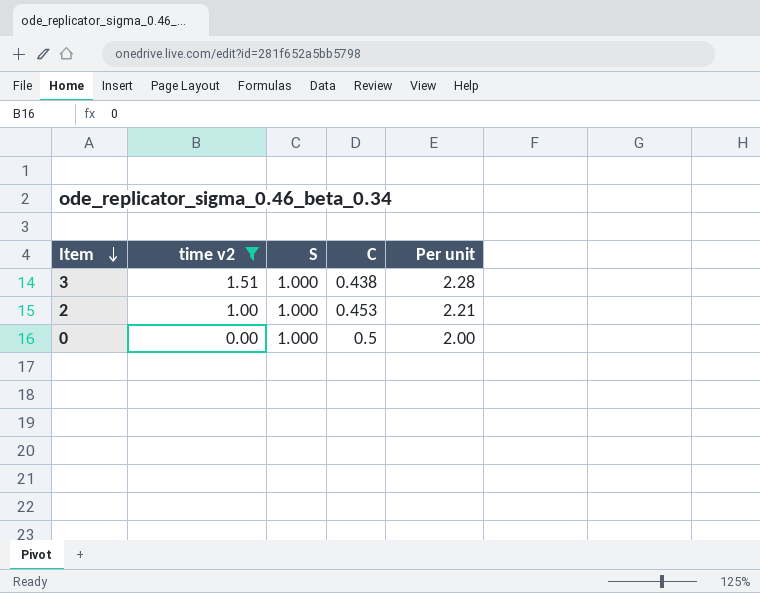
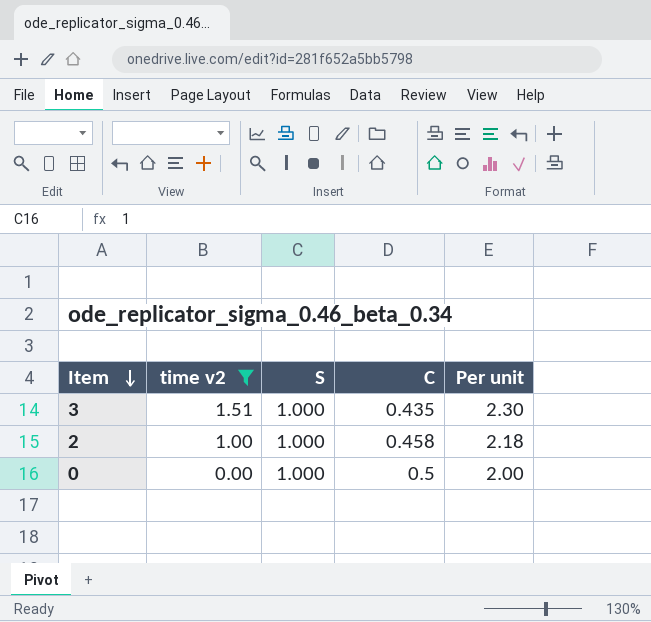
3 | C: 0.438 -> 0.435
3 | Per unit: 2.28 -> 2.30
2 | C: 0.453 -> 0.458
2 | Per unit: 2.21 -> 2.18

